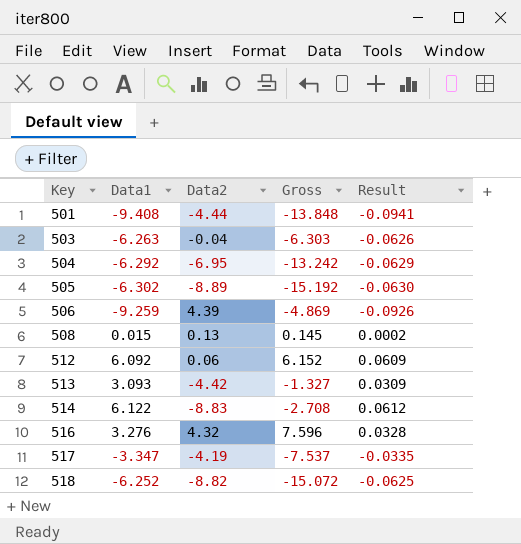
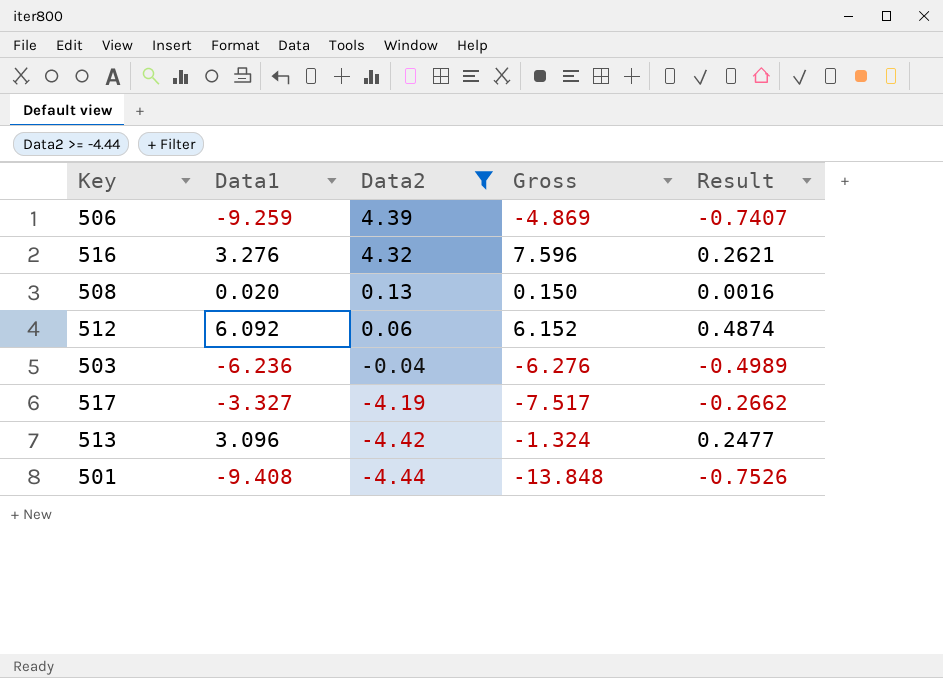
filter: none -> Data2 >= -4.44
row order: Key ascending -> Data2 descending
column Result | formula: [Data1] * 0.01 -> [Data1] * 0.08
508 | Data1: 0.015 -> 0.020
508 | Gross: 0.145 -> 0.150
503 | Data1: -6.263 -> -6.236
503 | Gross: -6.303 -> -6.276
517 | Data1: -3.347 -> -3.327
517 | Gross: -7.537 -> -7.517
513 | Data1: 3.093 -> 3.096
513 | Gross: -1.327 -> -1.324

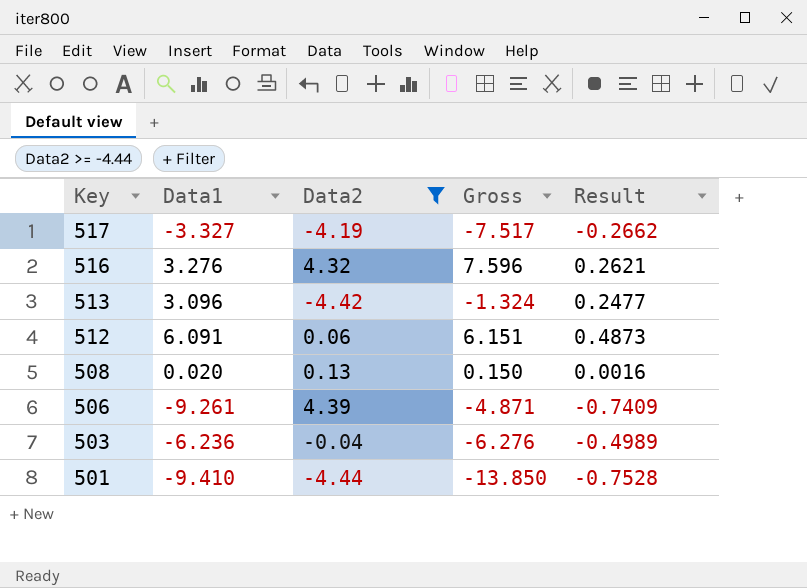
row order: Data2 descending -> Key descending
512 | Data1: 6.092 -> 6.091
512 | Gross: 6.152 -> 6.151
512 | Result: 0.4874 -> 0.4873
506 | Data1: -9.259 -> -9.261
506 | Gross: -4.869 -> -4.871
506 | Result: -0.7407 -> -0.7409
501 | Data1: -9.408 -> -9.410
501 | Gross: -13.848 -> -13.850
501 | Result: -0.7526 -> -0.7528

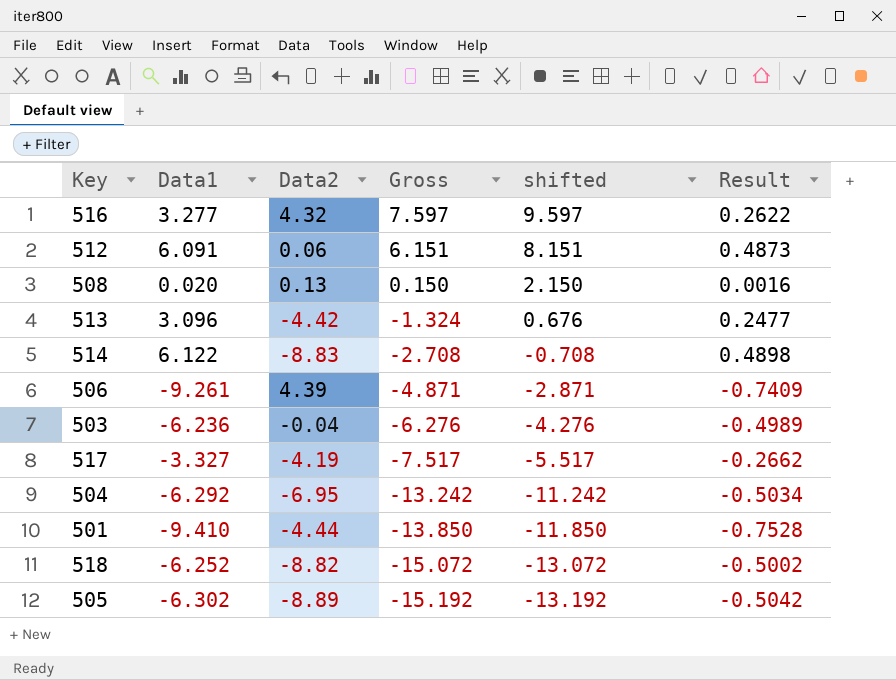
filter: Data2 >= -4.44 -> none
row order: Key descending -> Gross descending
column shifted | formula: none -> [Gross] + 2
516 | Data1: 3.276 -> 3.277
516 | Gross: 7.596 -> 7.597
516 | Result: 0.2621 -> 0.2622

